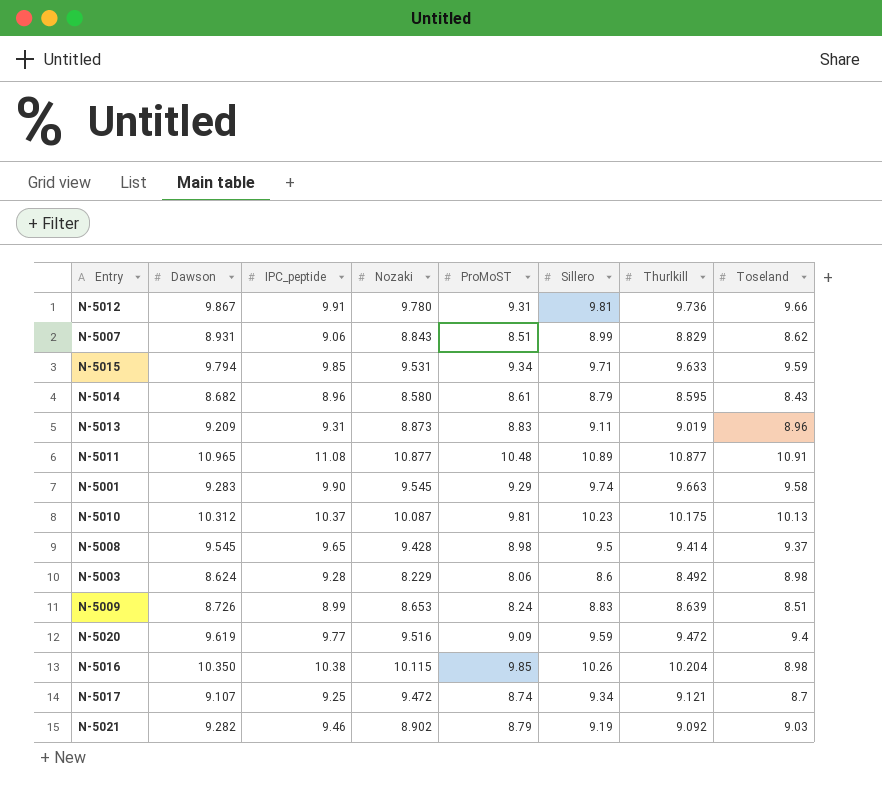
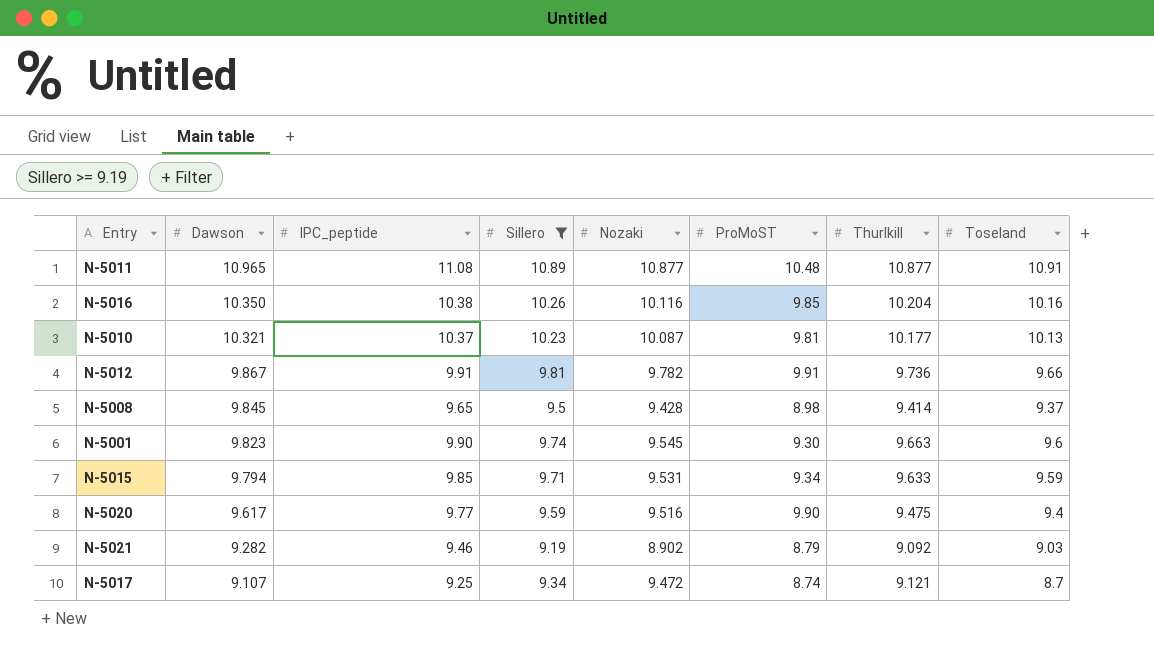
filter: none -> Sillero >= 9.19
row order: none -> Dawson descending
column Sillero | position: 6 -> 4
N-5016 | Nozaki: 10.115 -> 10.116
N-5016 | Toseland: 8.98 -> 10.16
N-5010 | Dawson: 10.312 -> 10.321
N-5010 | Thurlkill: 10.175 -> 10.177
N-5012 | Nozaki: 9.780 -> 9.782
N-5012 | ProMoST: 9.31 -> 9.91
N-5008 | Dawson: 9.545 -> 9.845
N-5001 | Dawson: 9.283 -> 9.823
N-5001 | ProMoST: 9.29 -> 9.30
N-5001 | Toseland: 9.58 -> 9.6
N-5020 | Dawson: 9.619 -> 9.617
N-5020 | ProMoST: 9.09 -> 9.90
N-5020 | Thurlkill: 9.472 -> 9.475

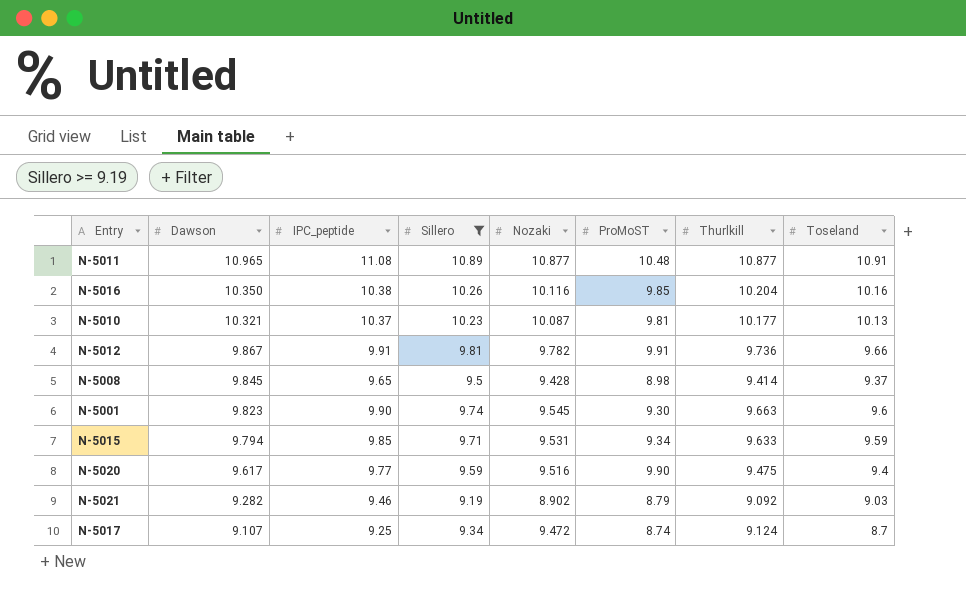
N-5017 | Thurlkill: 9.121 -> 9.124

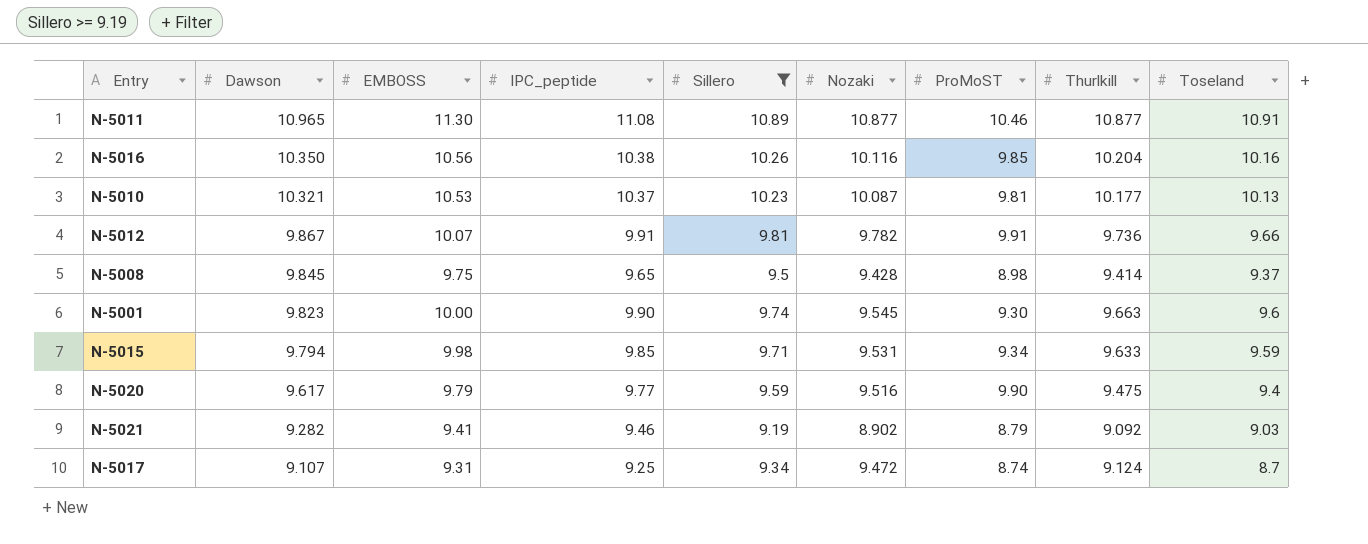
column EMBOSS | position: none -> 3
N-5011 | ProMoST: 10.48 -> 10.46

